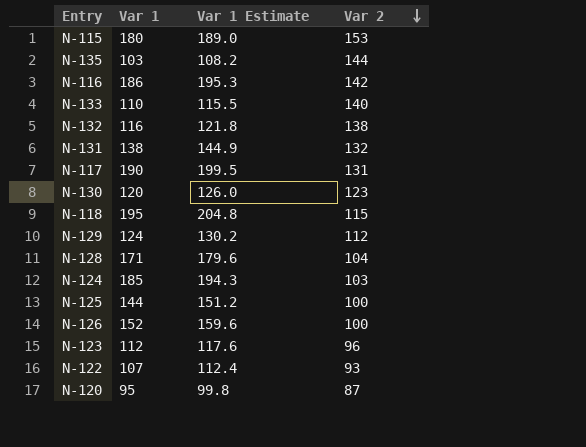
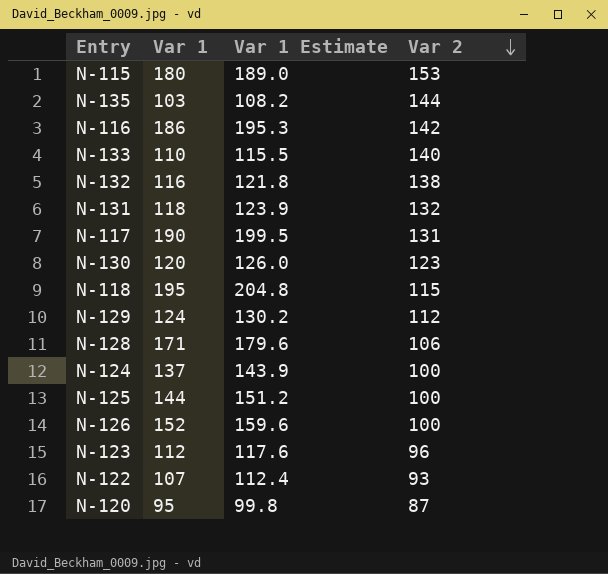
N-131 | Var 1: 138 -> 118
N-131 | Var 1 Estimate: 144.9 -> 123.9
N-128 | Var 2: 104 -> 106
N-124 | Var 1: 185 -> 137
N-124 | Var 1 Estimate: 194.3 -> 143.9
N-124 | Var 2: 103 -> 100

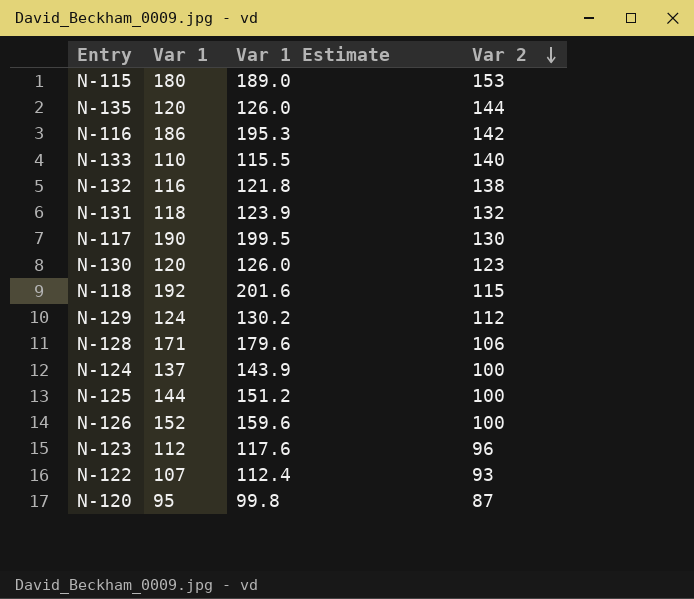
N-135 | Var 1: 103 -> 120
N-135 | Var 1 Estimate: 108.2 -> 126.0
N-117 | Var 2: 131 -> 130
N-118 | Var 1: 195 -> 192
N-118 | Var 1 Estimate: 204.8 -> 201.6

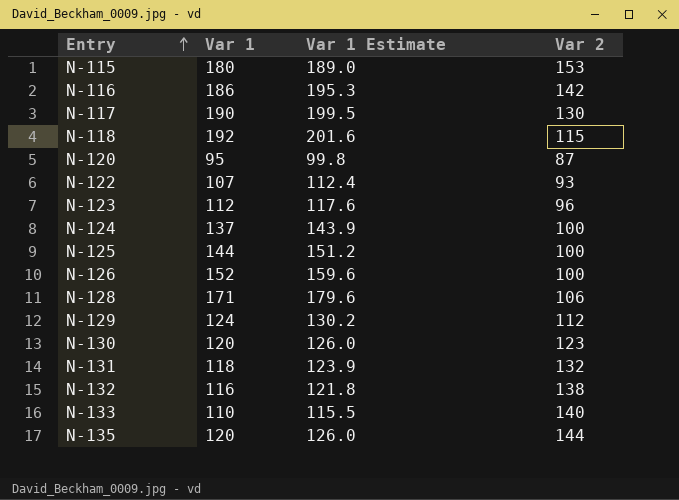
row order: Var 2 descending -> Entry ascending

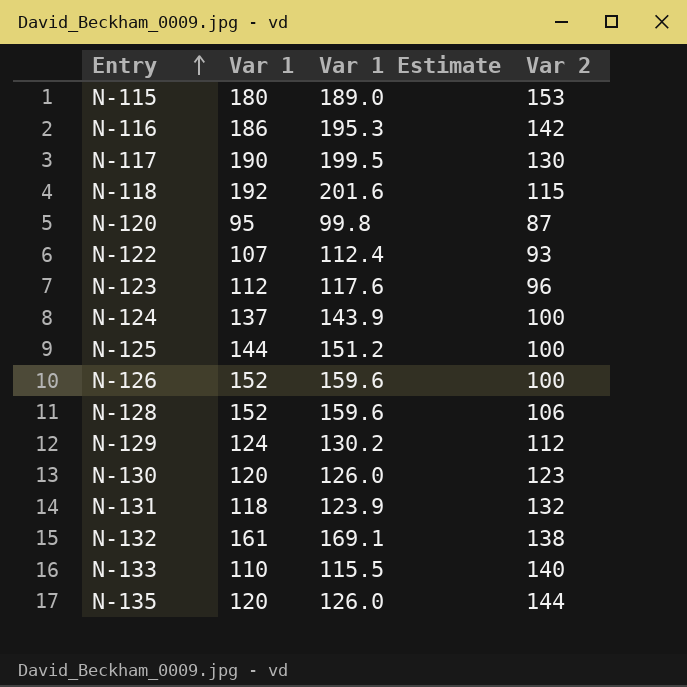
N-128 | Var 1: 171 -> 152
N-128 | Var 1 Estimate: 179.6 -> 159.6
N-132 | Var 1: 116 -> 161
N-132 | Var 1 Estimate: 121.8 -> 169.1

